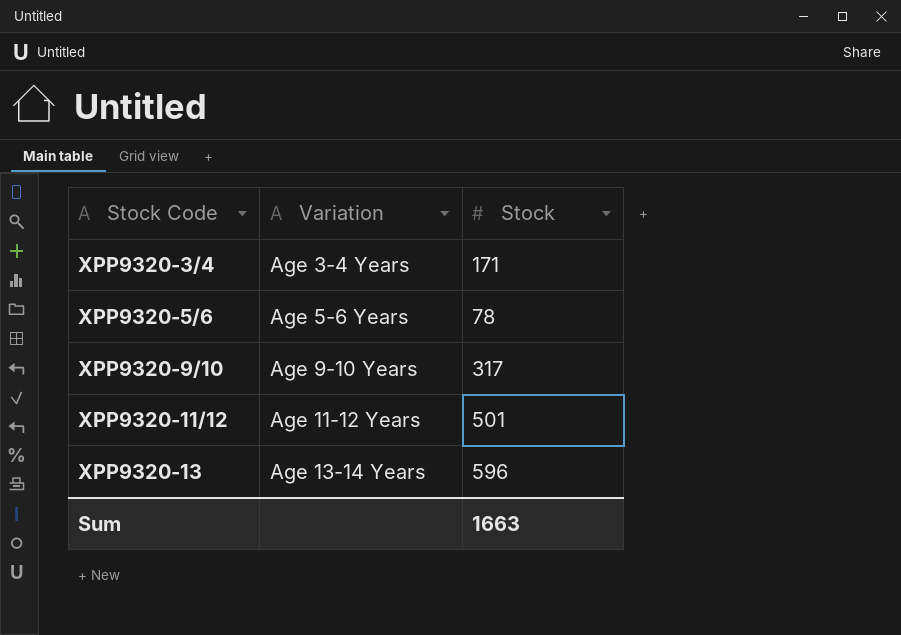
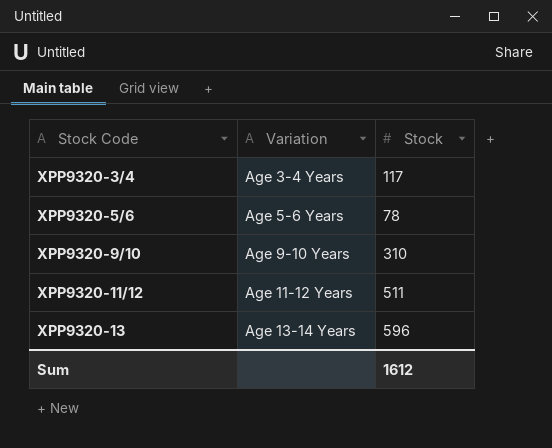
XPP9320-3/4 | Stock: 171 -> 117
XPP9320-9/10 | Stock: 317 -> 310
XPP9320-11/12 | Stock: 501 -> 511
Sum | Stock: 1663 -> 1612

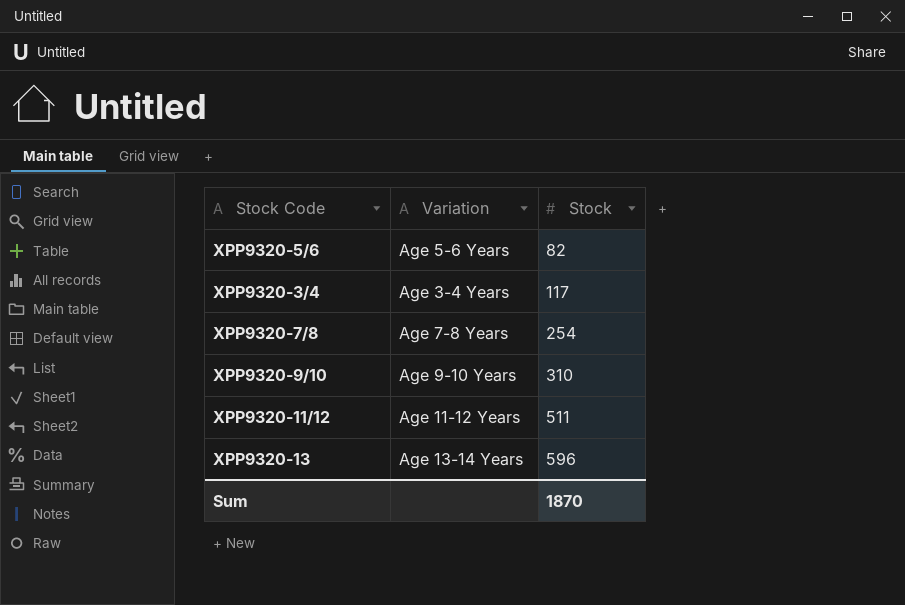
row order: Stock Code ascending -> Stock ascending
XPP9320-5/6 | Stock: 78 -> 82
row XPP9320-7/8: none -> Age 7-8 Years | 254
Sum | Stock: 1612 -> 1870

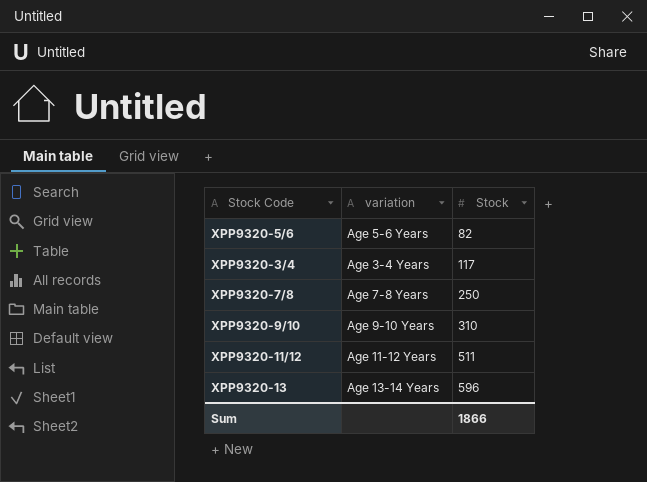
column name: Variation -> variation
XPP9320-7/8 | Stock: 254 -> 250
Sum | Stock: 1870 -> 1866

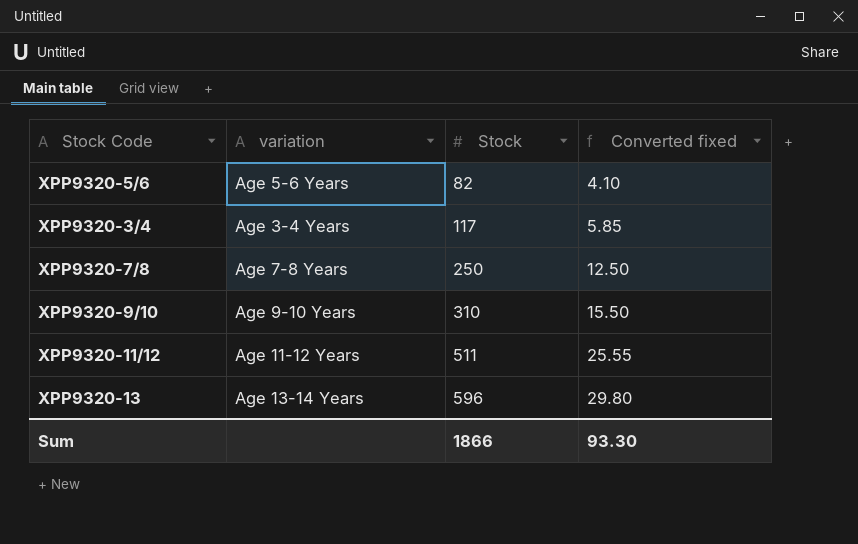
column Converted fixed | formula: none -> [Stock] * 0.05

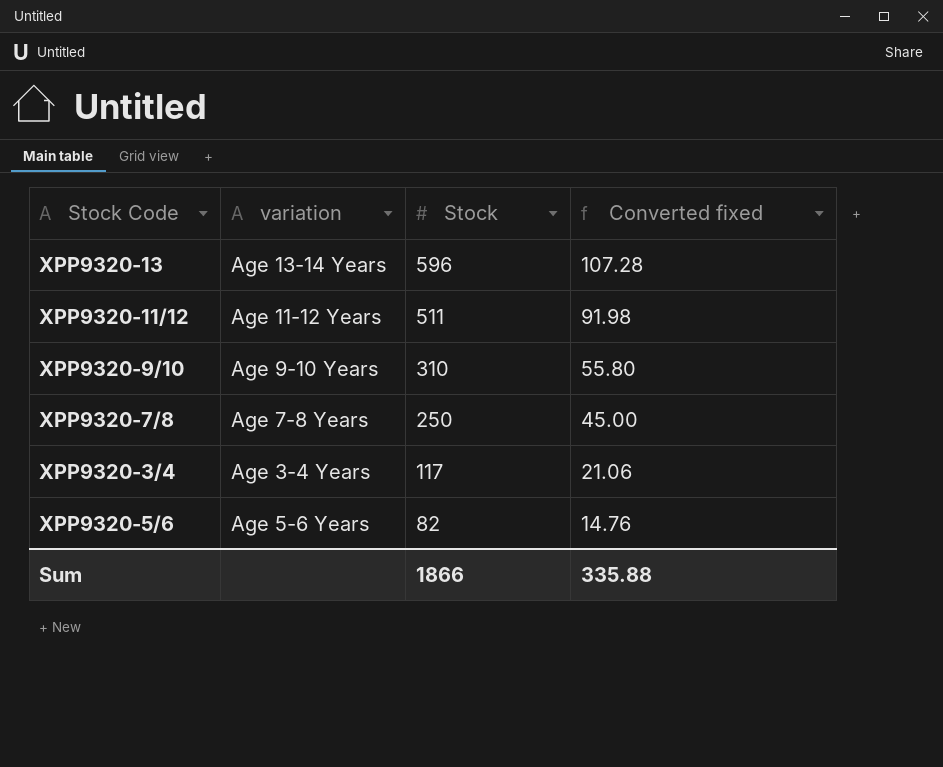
row order: Stock ascending -> Stock descending
column Converted fixed | formula: [Stock] * 0.05 -> [Stock] * 0.18
Sum | Converted fixed: 93.30 -> 335.88

